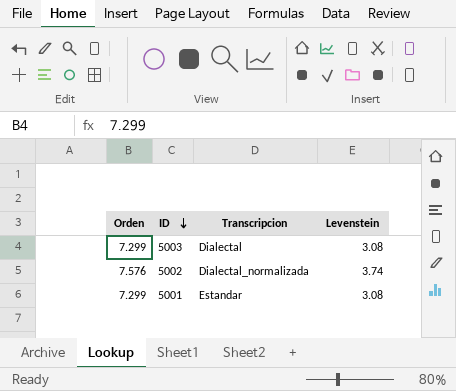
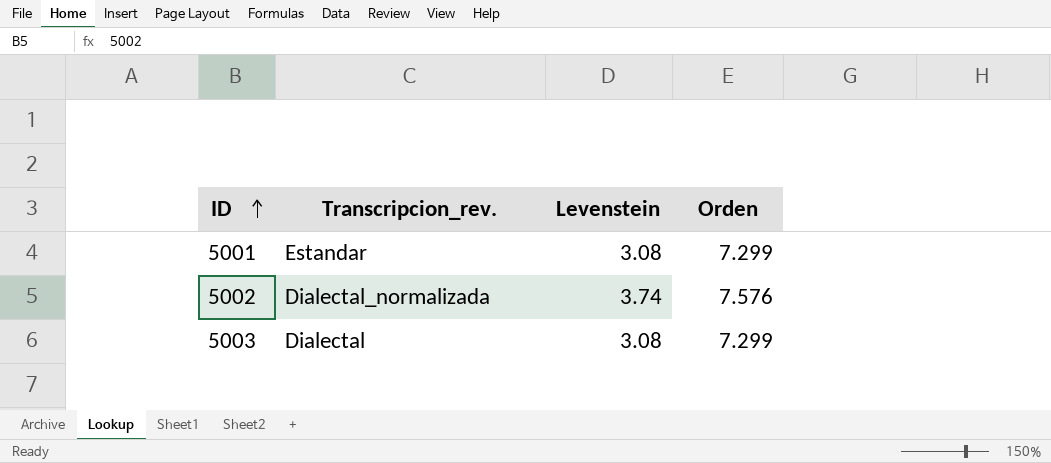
row order: ID descending -> ID ascending
column name: Transcripcion -> Transcripcion_rev.
column Orden | position: 1 -> 4

